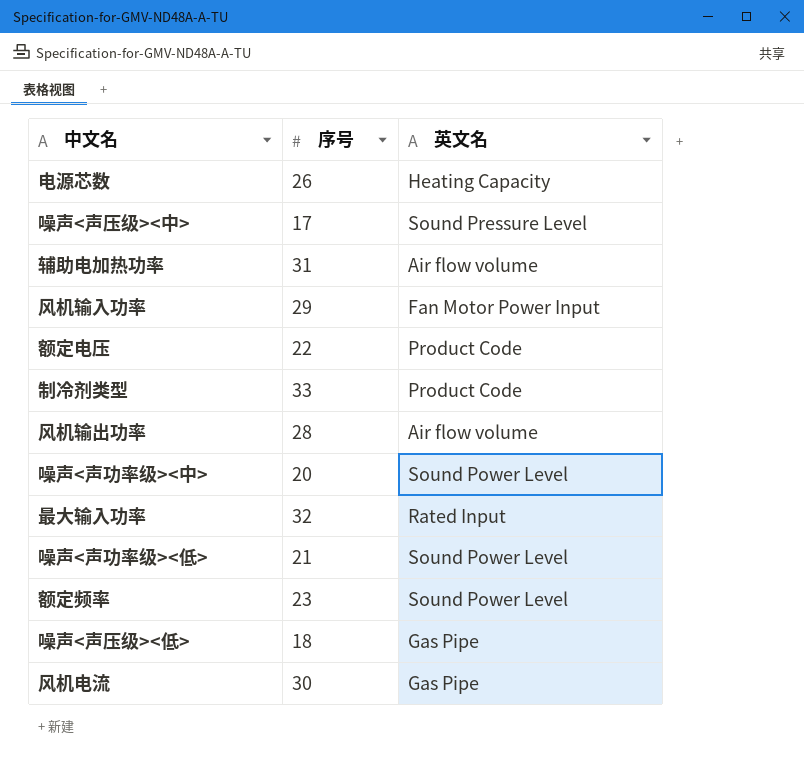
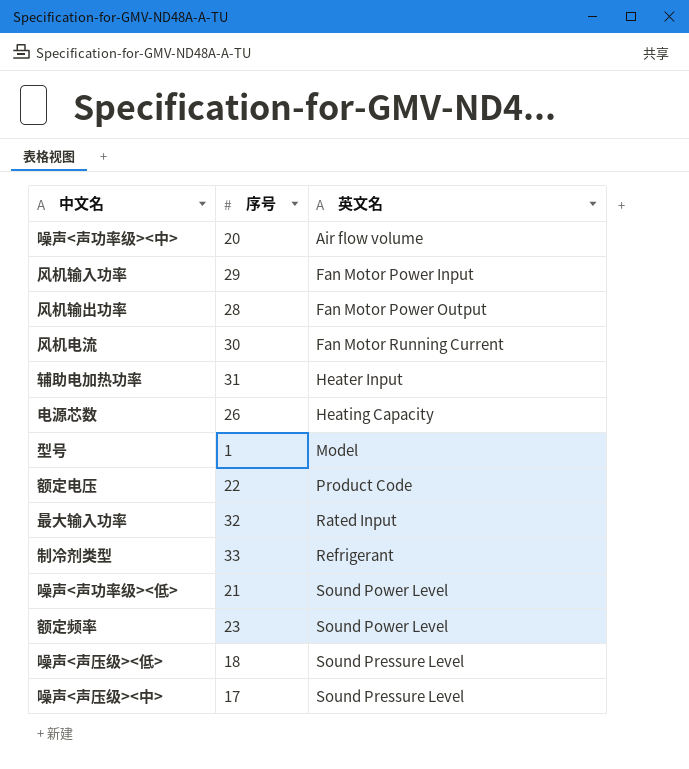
row order: none -> 英文名 ascending
噪声<声功率级><中> | 英文名: Sound Power Level -> Air flow volume
风机输出功率 | 英文名: Air flow volume -> Fan Motor Power Output
风机电流 | 英文名: Gas Pipe -> Fan Motor Running Current
辅助电加热功率 | 英文名: Air flow volume -> Heater Input
row 型号: none -> 1 | Model
制冷剂类型 | 英文名: Product Code -> Refrigerant
噪声<声压级><低> | 英文名: Gas Pipe -> Sound Pressure Level

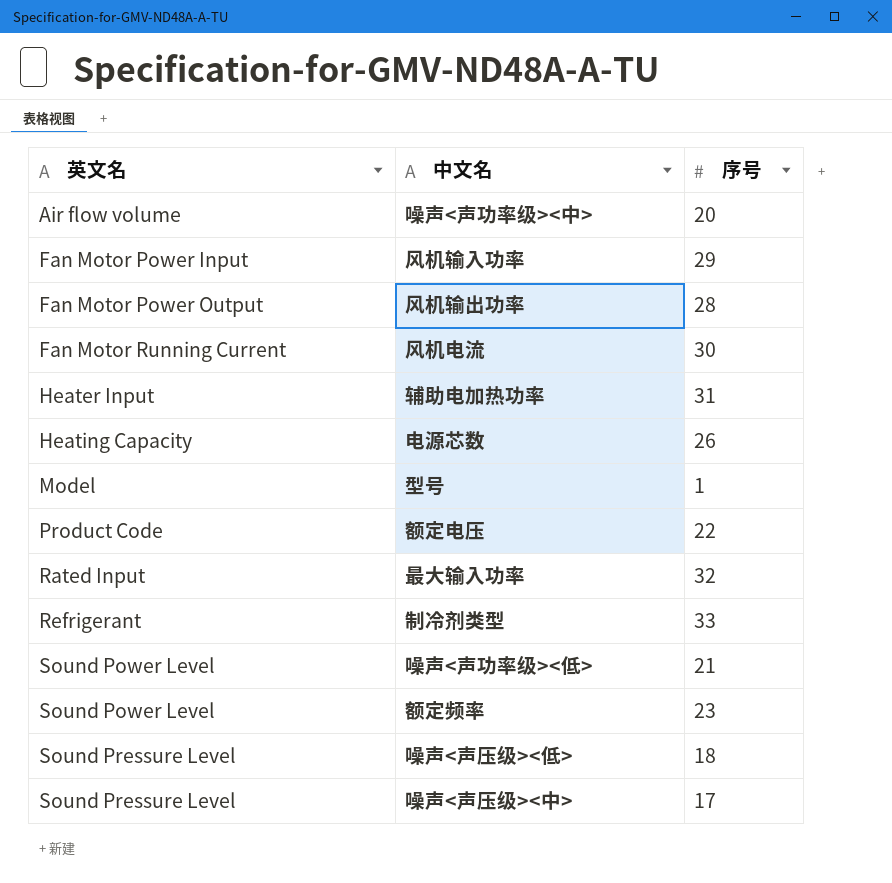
column 英文名 | position: 3 -> 1

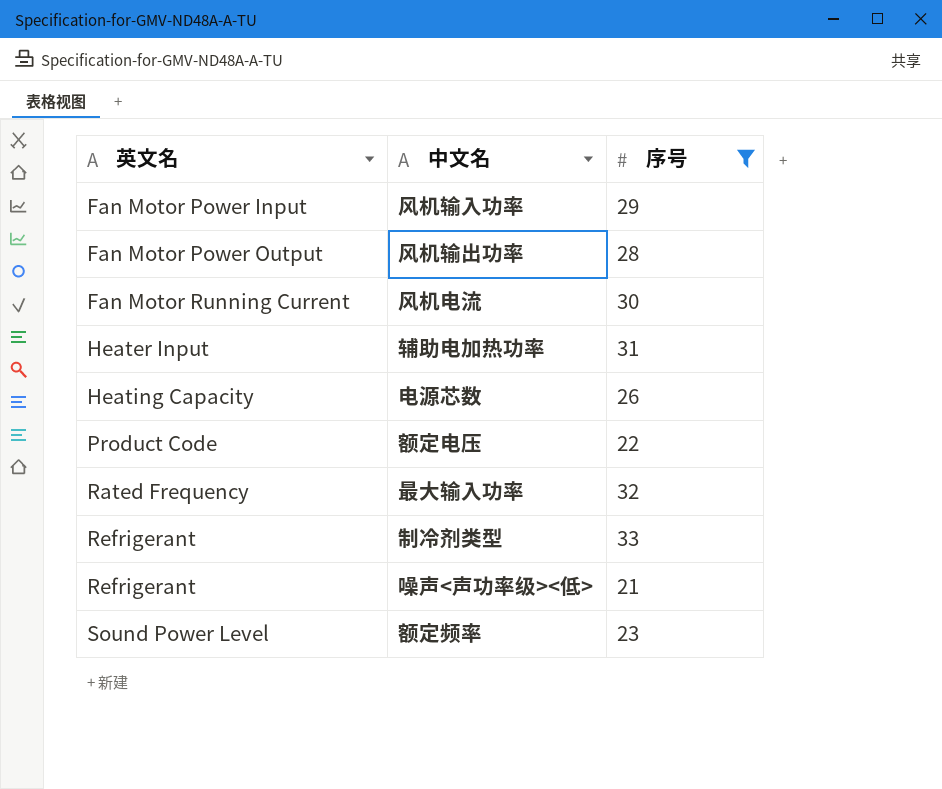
filter: none -> 序号 >= 21
最大输入功率 | 英文名: Rated Input -> Rated Frequency
噪声<声功率级><低> | 英文名: Sound Power Level -> Refrigerant

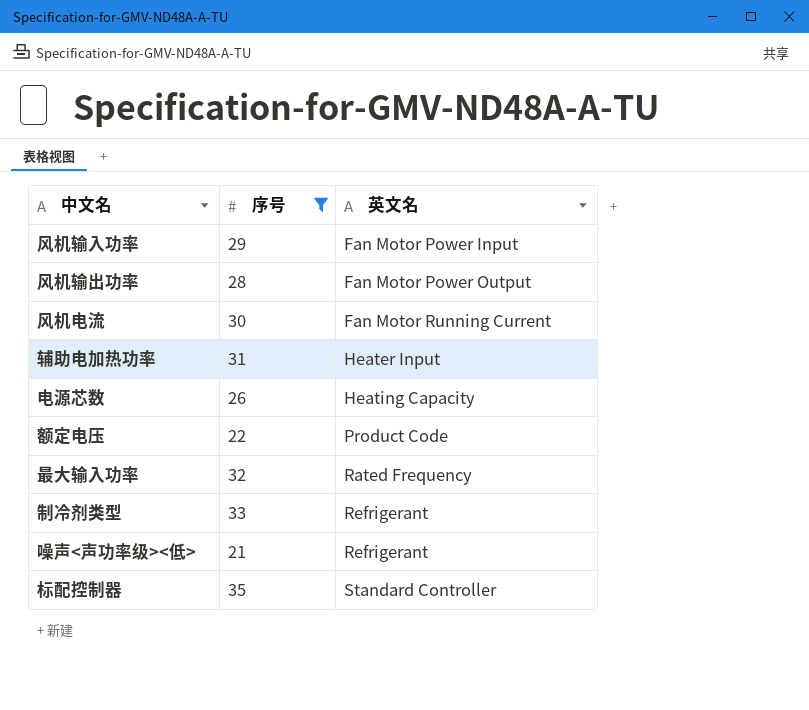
column 英文名 | position: 1 -> 3
row 额定频率: Sound Power Level | 23 -> none
row 标配控制器: none -> 35 | Standard Controller

